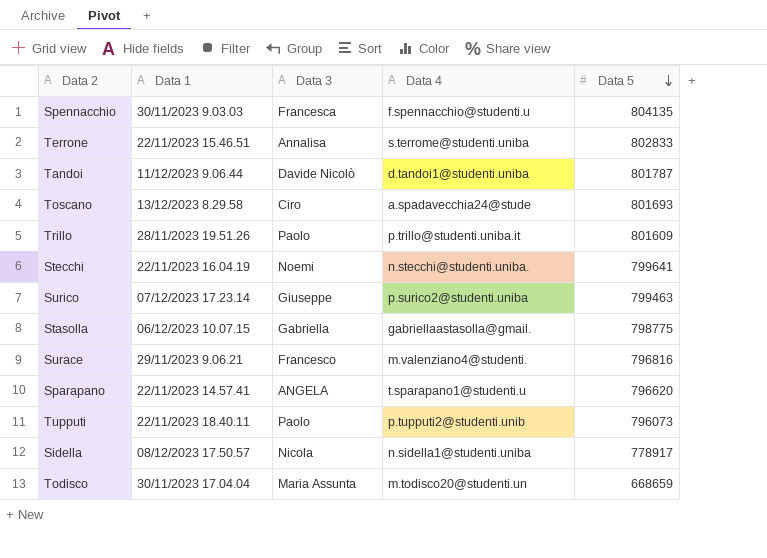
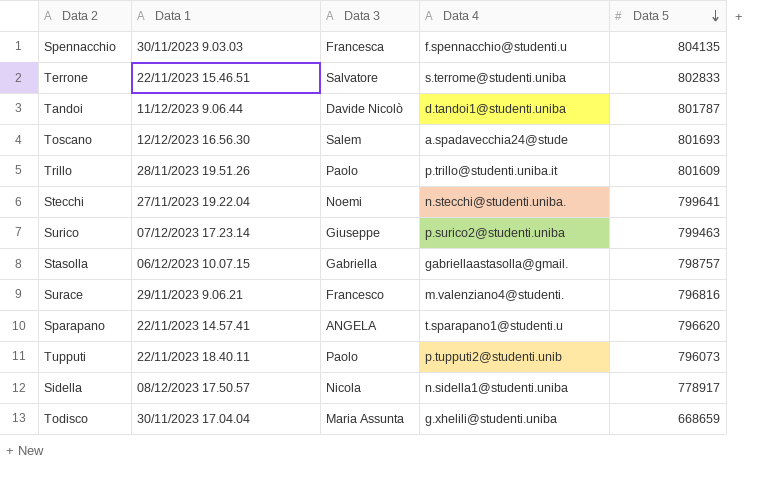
Terrone | Data 3: Annalisa -> Salvatore
Toscano | Data 1: 13/12/2023 8.29.58 -> 12/12/2023 16.56.30
Toscano | Data 3: Ciro -> Salem
Stecchi | Data 1: 22/11/2023 16.04.19 -> 27/11/2023 19.22.04
Stasolla | Data 5: 798775 -> 798757
Todisco | Data 4: m.todisco20@studenti.un -> g.xhelili@studenti.uniba

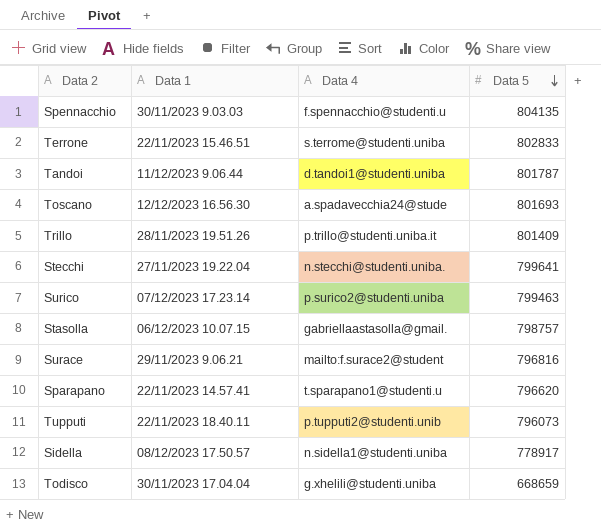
column Data 3 | position: 3 -> none
Trillo | Data 5: 801609 -> 801409
Surace | Data 4: m.valenziano4@studenti. -> mailto:f.surace2@student

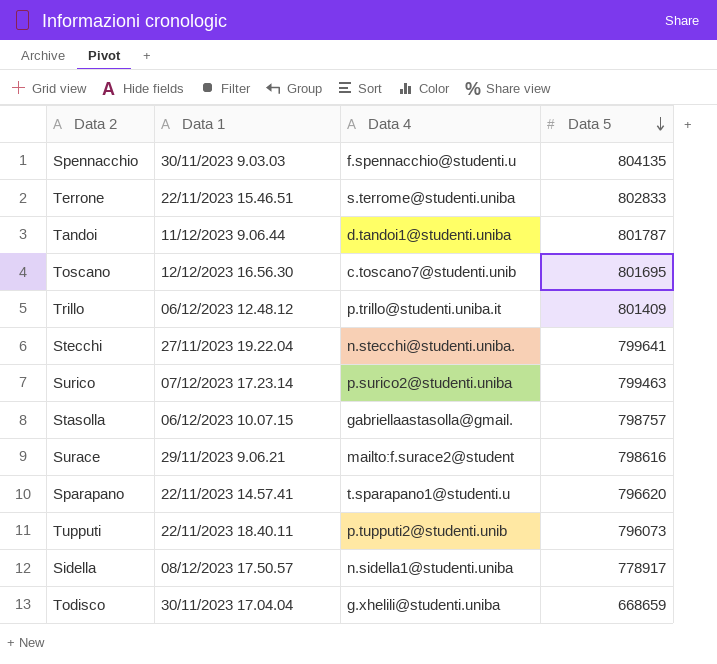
Toscano | Data 4: a.spadavecchia24@stude -> c.toscano7@studenti.unib
Toscano | Data 5: 801693 -> 801695
Trillo | Data 1: 28/11/2023 19.51.26 -> 06/12/2023 12.48.12
Surace | Data 5: 796816 -> 798616

